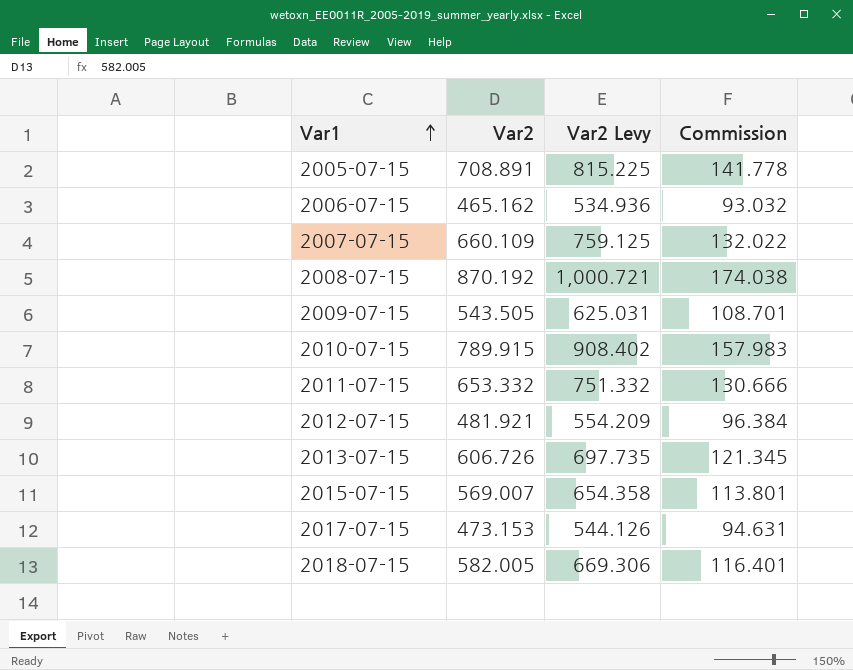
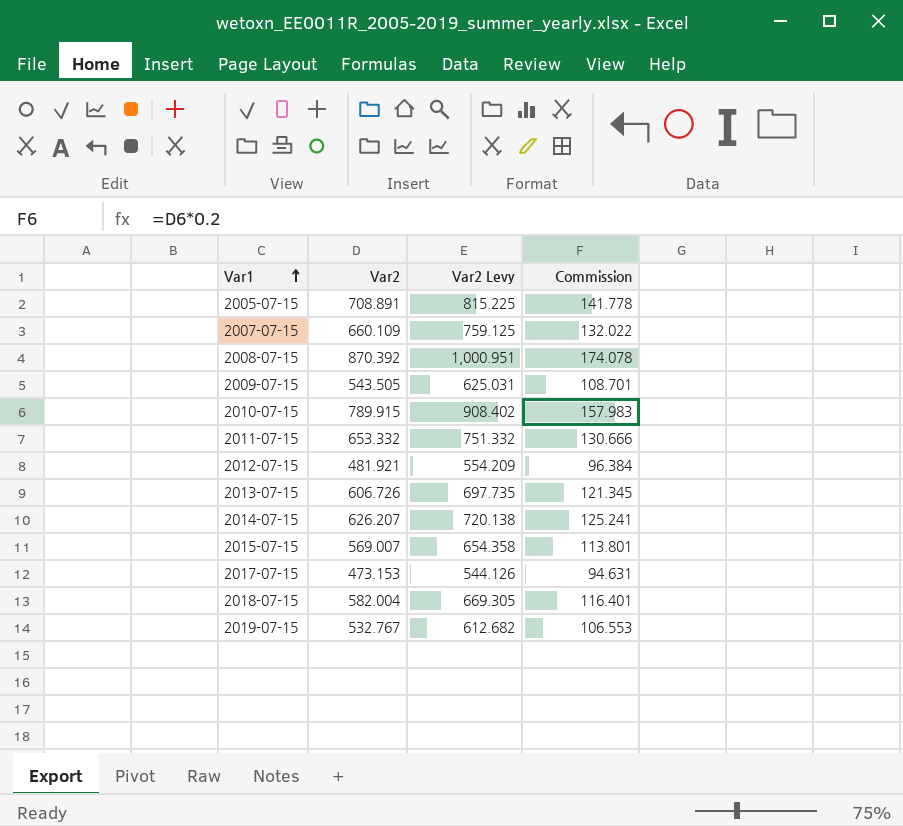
row 2006-07-15: 465.162 | 534.936 | 93.032 -> none
2008-07-15 | Var2: 870.192 -> 870.392
2008-07-15 | Var2 Levy: 1,000.721 -> 1,000.951
2008-07-15 | Commission: 174.038 -> 174.078
row 2014-07-15: none -> 626.207 | 720.138 | 125.241
2018-07-15 | Var2: 582.005 -> 582.004
2018-07-15 | Var2 Levy: 669.306 -> 669.305
row 2019-07-15: none -> 532.767 | 612.682 | 106.553

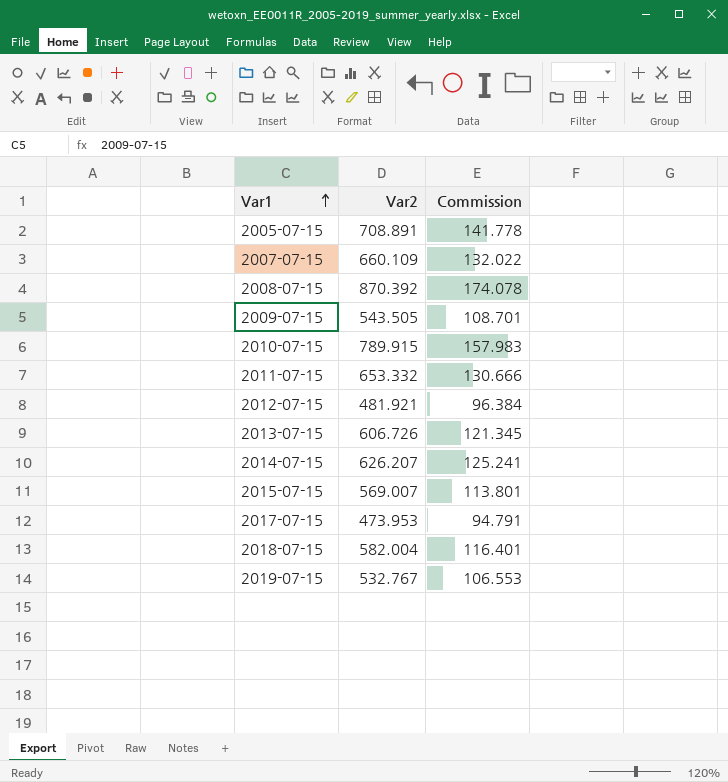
column Var2 Levy | formula: [Var2] * 1.15 -> none
2017-07-15 | Var2: 473.153 -> 473.953
2017-07-15 | Commission: 94.631 -> 94.791

